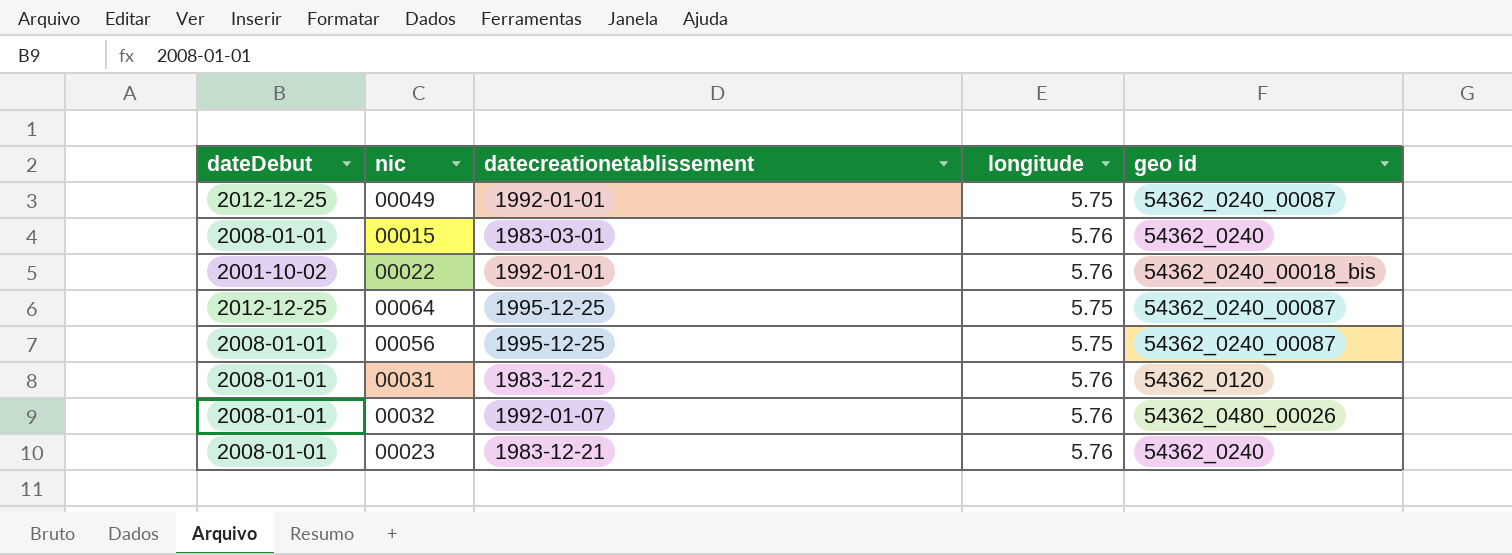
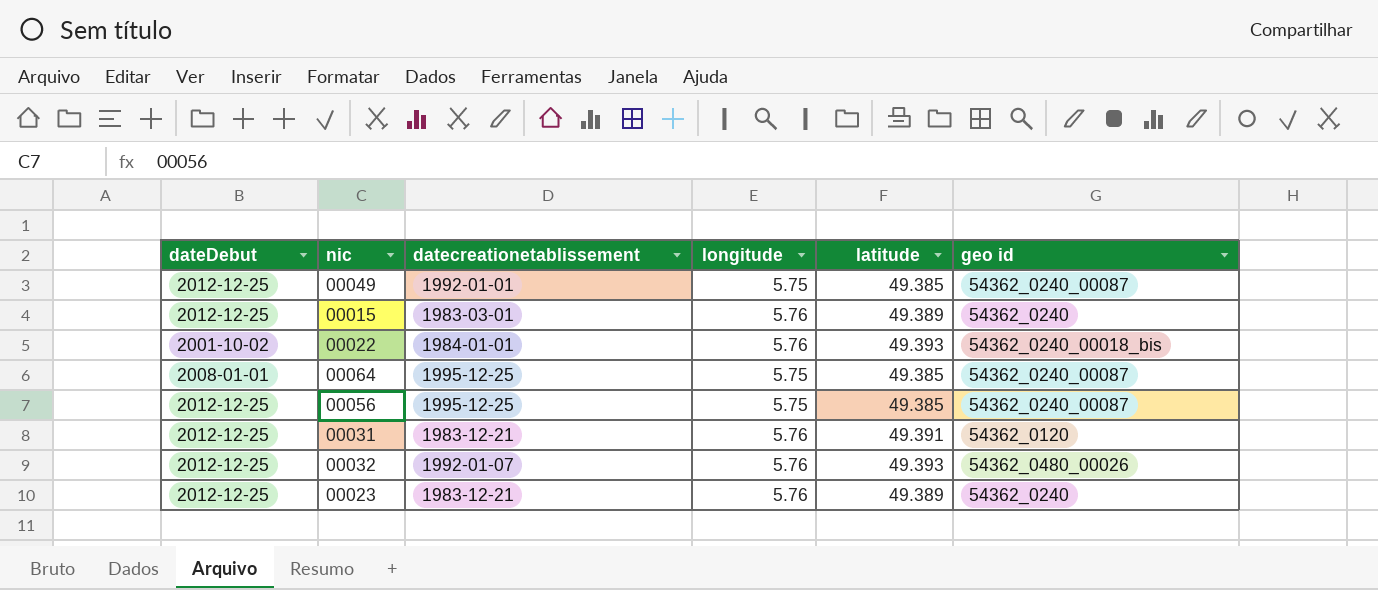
column latitude | position: none -> 5
00015 | dateDebut: 2008-01-01 -> 2012-12-25
00022 | datecreationetablissement: 1992-01-01 -> 1984-01-01
00064 | dateDebut: 2012-12-25 -> 2008-01-01
00056 | dateDebut: 2008-01-01 -> 2012-12-25
00031 | dateDebut: 2008-01-01 -> 2012-12-25
00032 | dateDebut: 2008-01-01 -> 2012-12-25
00023 | dateDebut: 2008-01-01 -> 2012-12-25

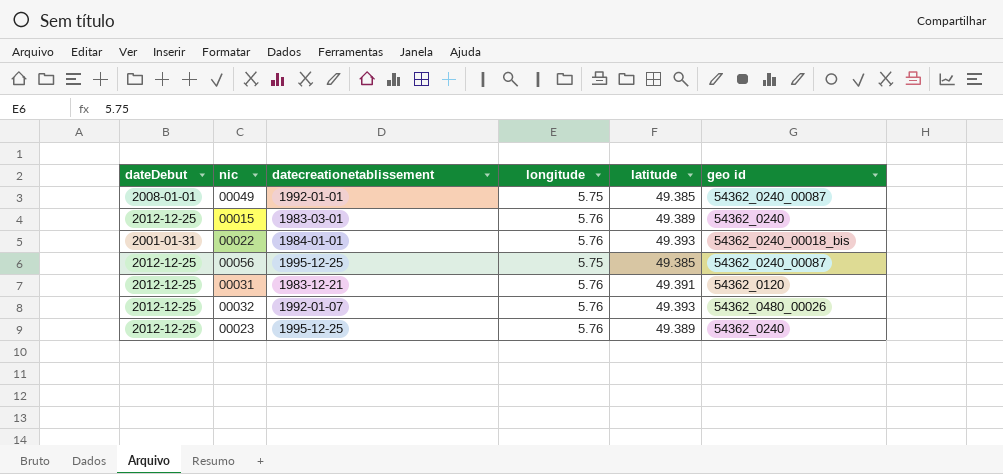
row 00064: 2008-01-01 | 1995-12-25 | 5.75 | 49.385 | 54362_0240_00087 -> none
00049 | dateDebut: 2012-12-25 -> 2008-01-01
00022 | dateDebut: 2001-10-02 -> 2001-01-31
00023 | datecreationetablissement: 1983-12-21 -> 1995-12-25

